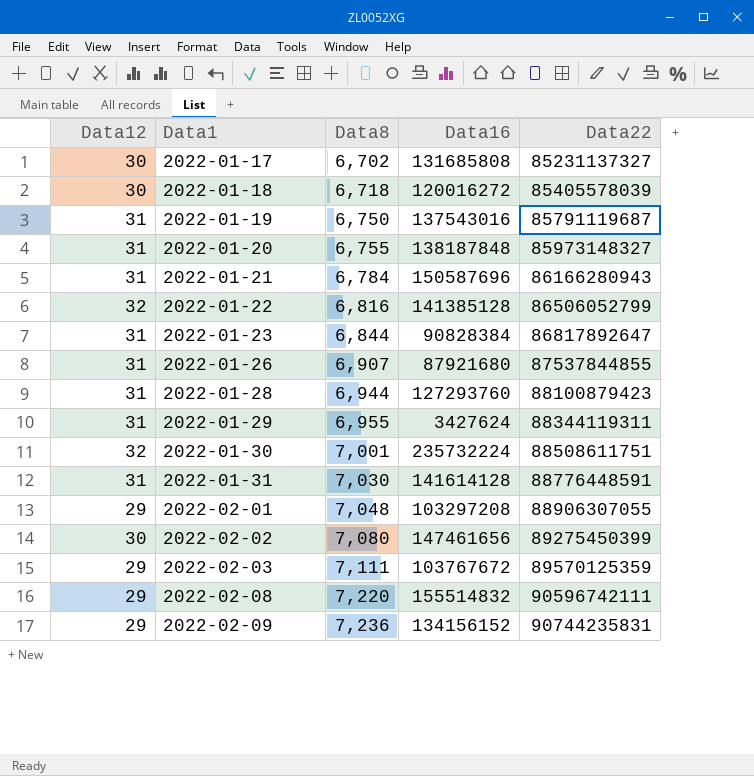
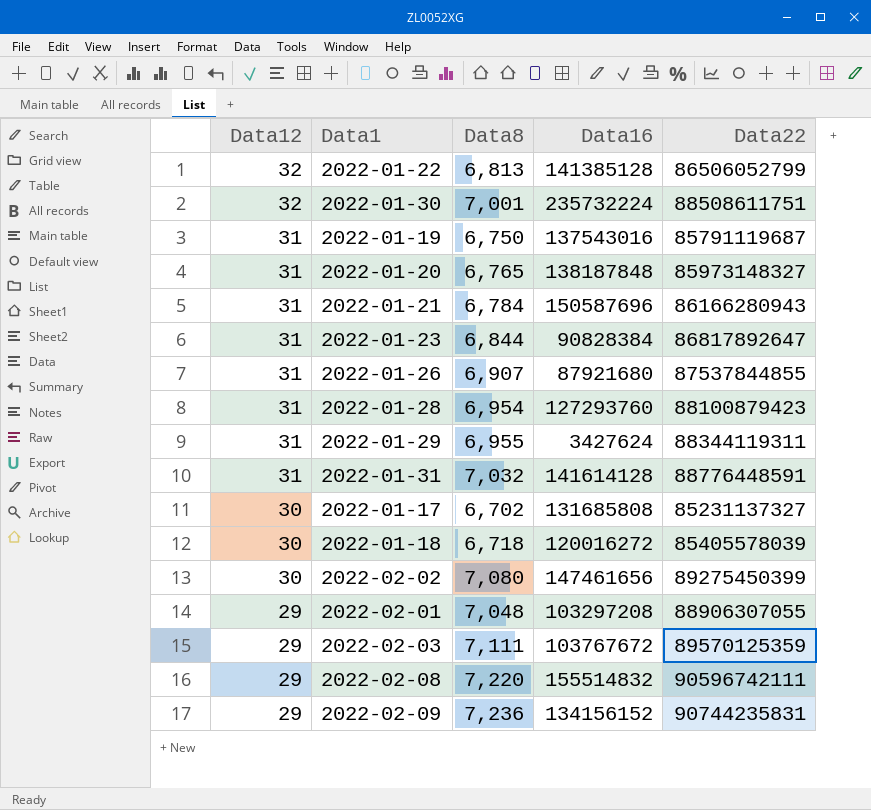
row order: Data1 ascending -> Data12 descending
2022-01-22 | Data8: 6,816 -> 6,813
2022-01-20 | Data8: 6,755 -> 6,765
2022-01-28 | Data8: 6,944 -> 6,954
2022-01-31 | Data8: 7,030 -> 7,032

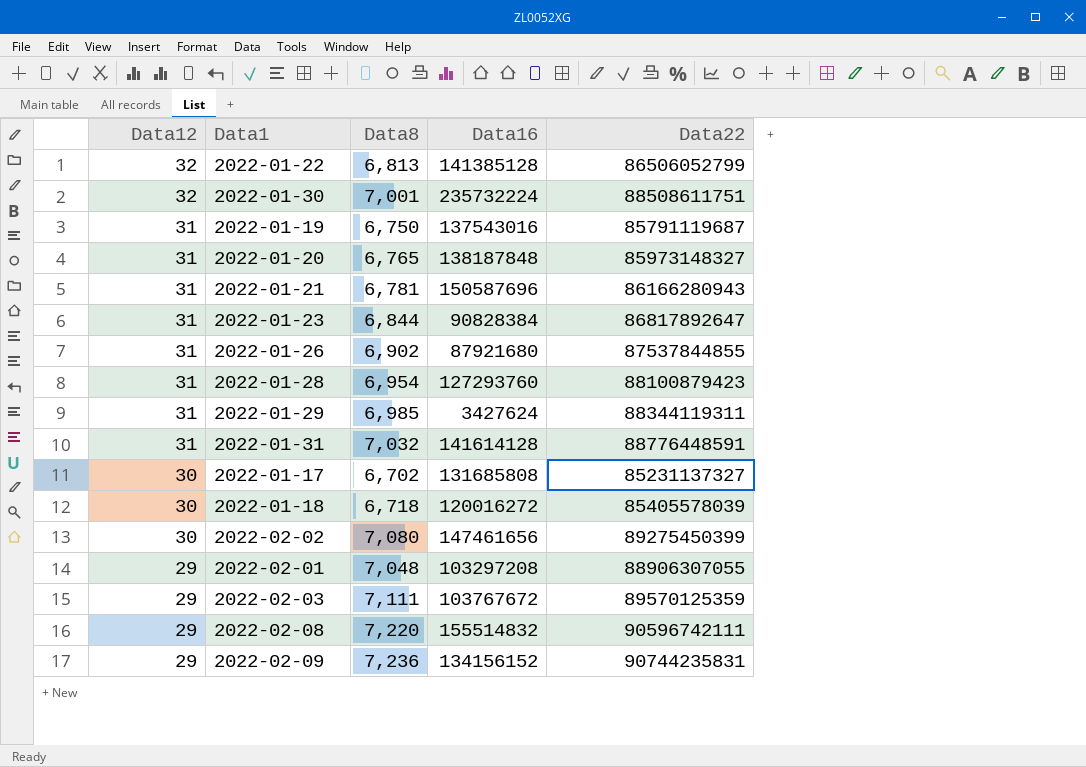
2022-01-21 | Data8: 6,784 -> 6,781
2022-01-26 | Data8: 6,907 -> 6,902
2022-01-29 | Data8: 6,955 -> 6,985

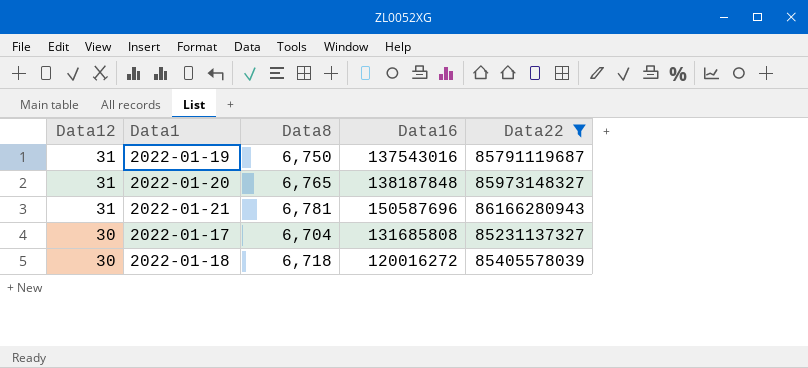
filter: none -> Data22 <= 86166280943
2022-01-17 | Data8: 6,702 -> 6,704

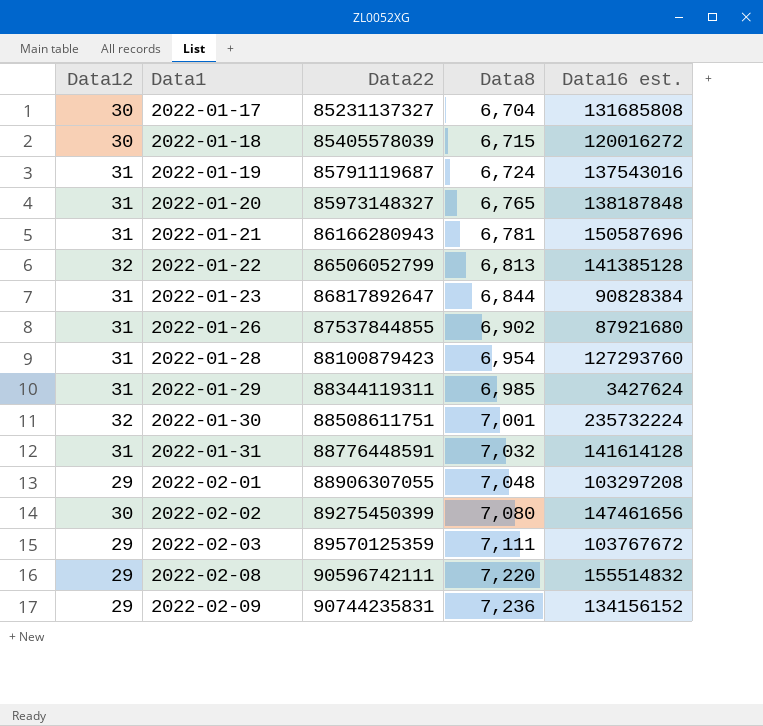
filter: Data22 <= 86166280943 -> none
row order: Data12 descending -> Data1 ascending
column Data22 | position: 5 -> 3
column name: Data16 -> Data16 est.
2022-01-18 | Data8: 6,718 -> 6,715
2022-01-19 | Data8: 6,750 -> 6,724

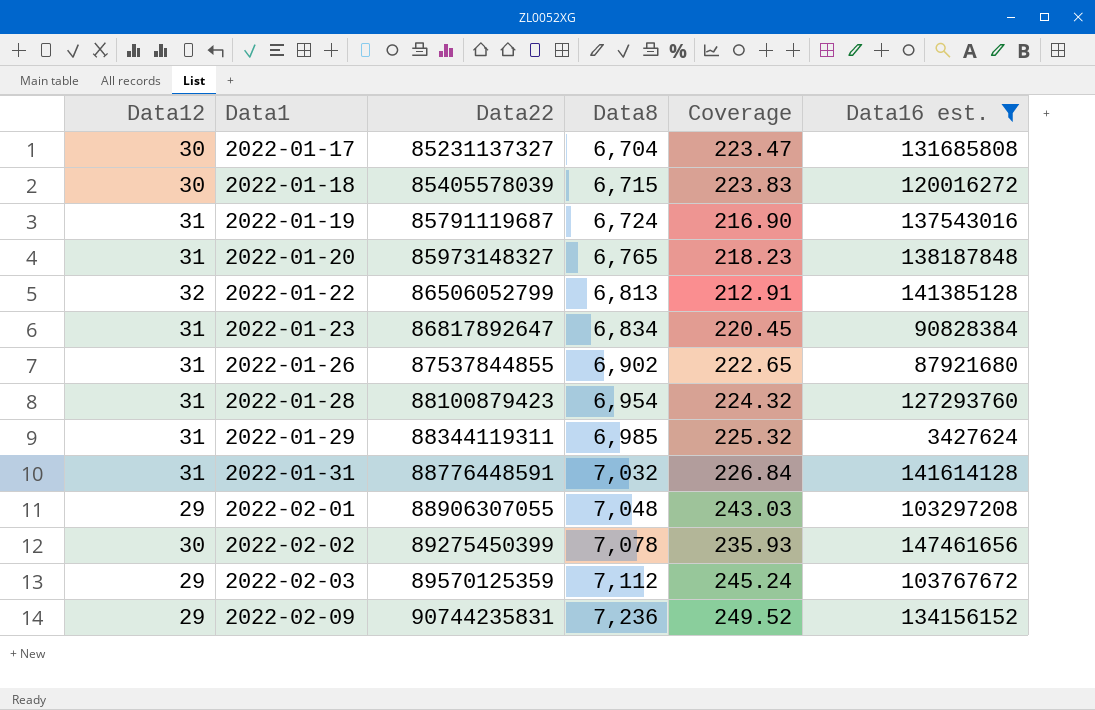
filter: none -> Data16 est. <= 147461656
column Coverage | formula: none -> [Data8] / [Data12]
2022-01-23 | Data8: 6,844 -> 6,834
2022-02-02 | Data8: 7,080 -> 7,078
2022-02-03 | Data8: 7,111 -> 7,112

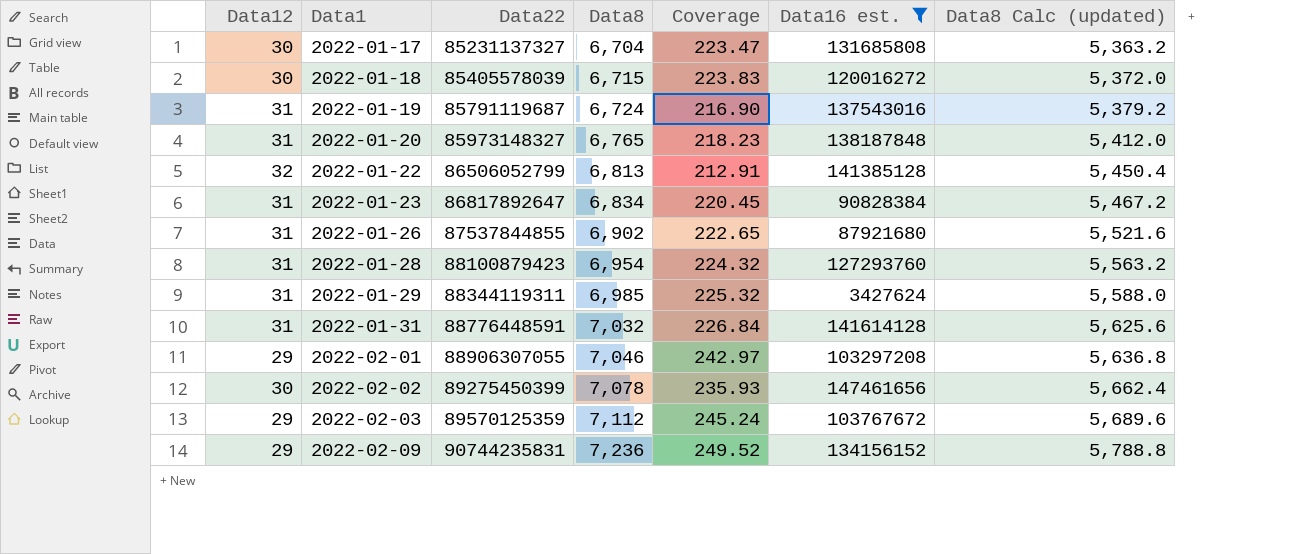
column Data8 Calc (updated) | formula: none -> [Data8] * 0.8
2022-02-01 | Data8: 7,048 -> 7,046
2022-02-01 | Coverage: 243.03 -> 242.97

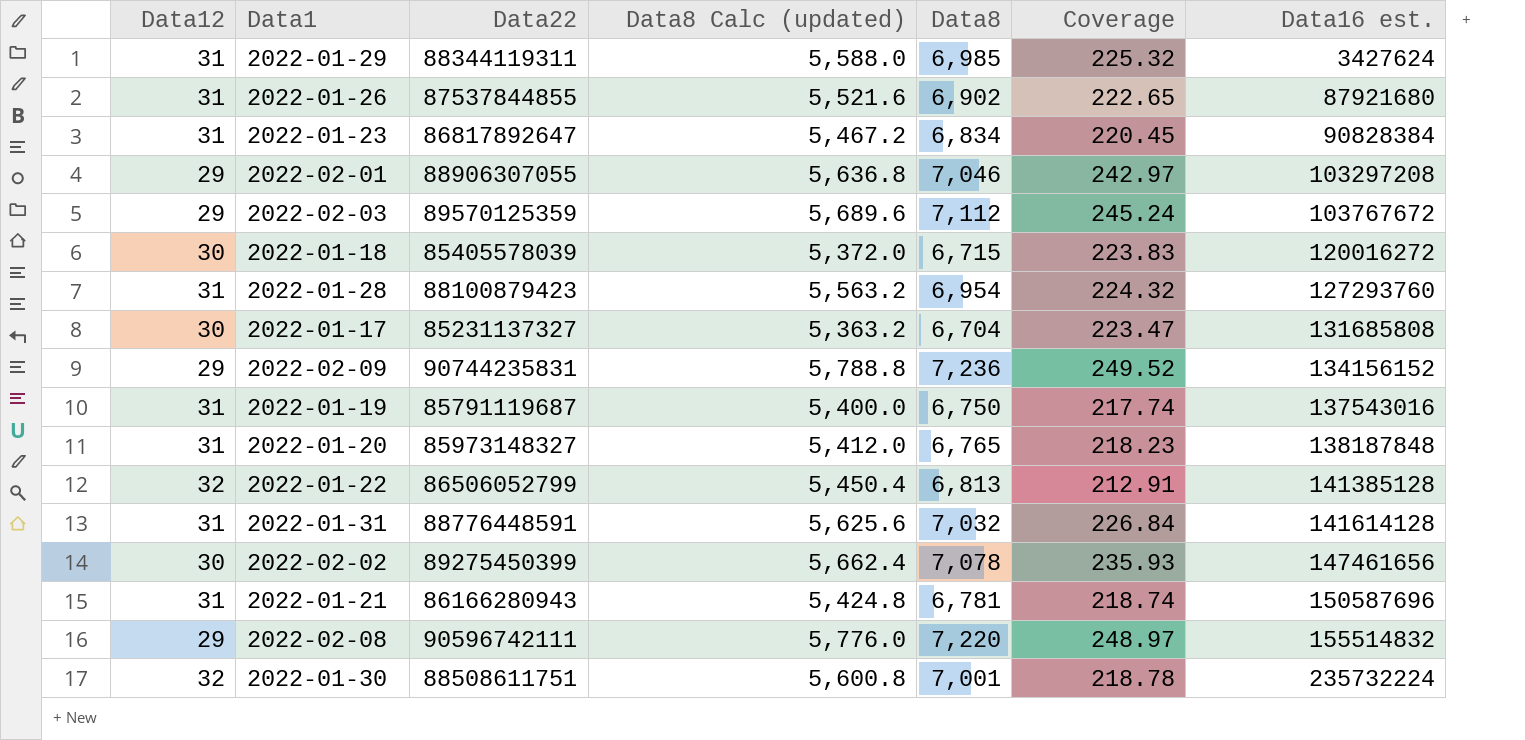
filter: Data16 est. <= 147461656 -> none
row order: Data1 ascending -> Data16 est. ascending
column Data8 Calc (updated) | position: 7 -> 4
2022-01-19 | Data8 Calc (updated): 5,379.2 -> 5,400.0
2022-01-19 | Data8: 6,724 -> 6,750
2022-01-19 | Coverage: 216.90 -> 217.74

